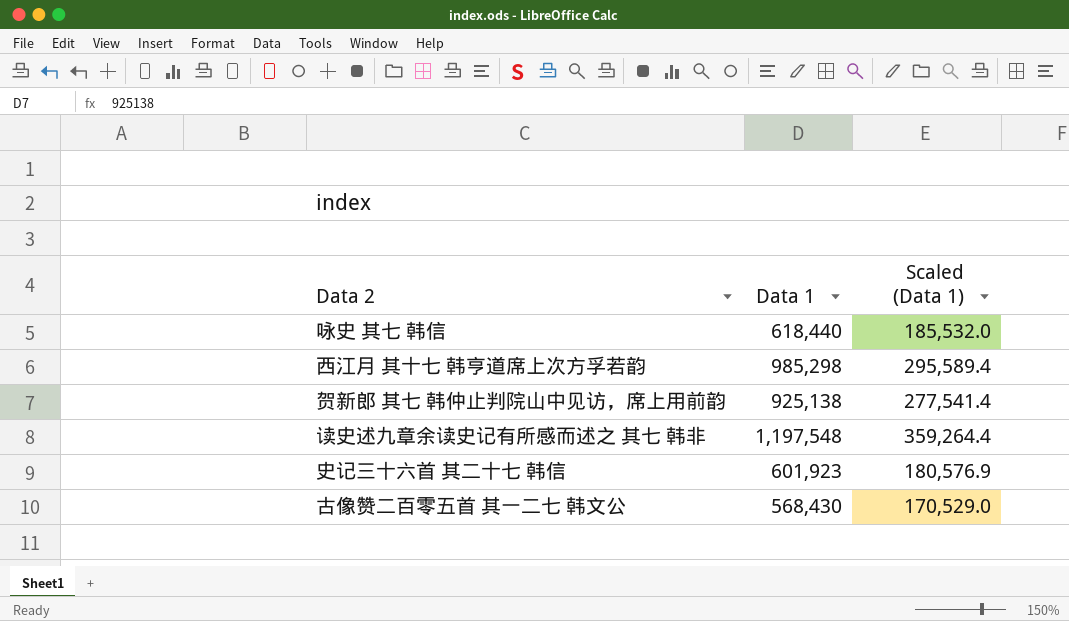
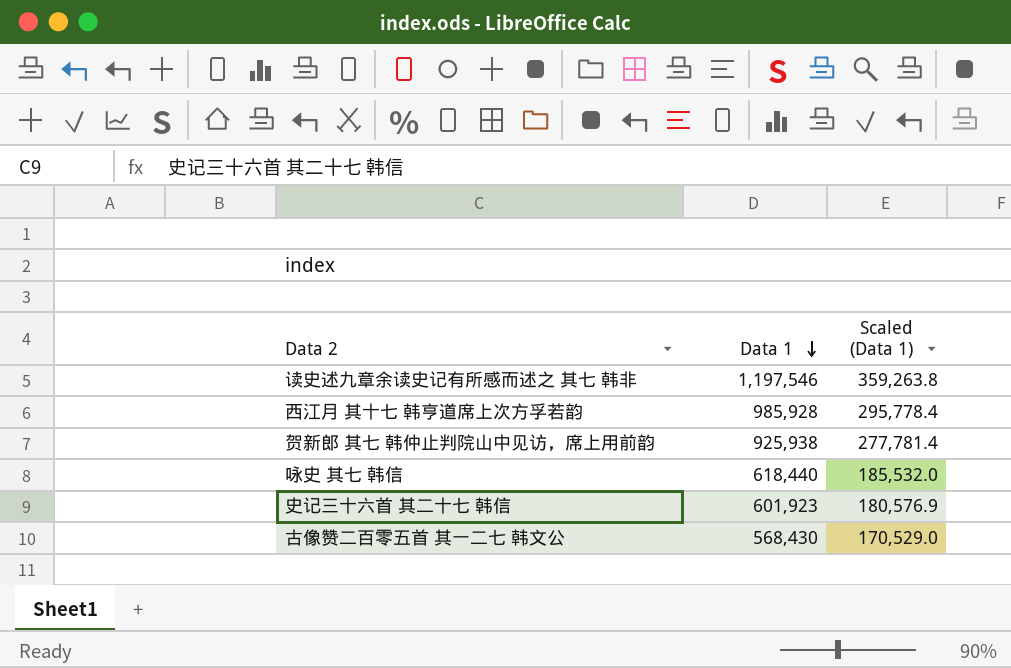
row order: none -> Data 1 descending
读史述九章余读史记有所感而述之 其七 韩非 | Data 1: 1,197,548 -> 1,197,546
读史述九章余读史记有所感而述之 其七 韩非 | Scaled (Data 1): 359,264.4 -> 359,263.8
西江月 其十七 韩亨道席上次方孚若韵 | Data 1: 985,298 -> 985,928
西江月 其十七 韩亨道席上次方孚若韵 | Scaled (Data 1): 295,589.4 -> 295,778.4
贺新郎 其七 韩仲止判院山中见访，席上用前韵 | Data 1: 925,138 -> 925,938
贺新郎 其七 韩仲止判院山中见访，席上用前韵 | Scaled (Data 1): 277,541.4 -> 277,781.4

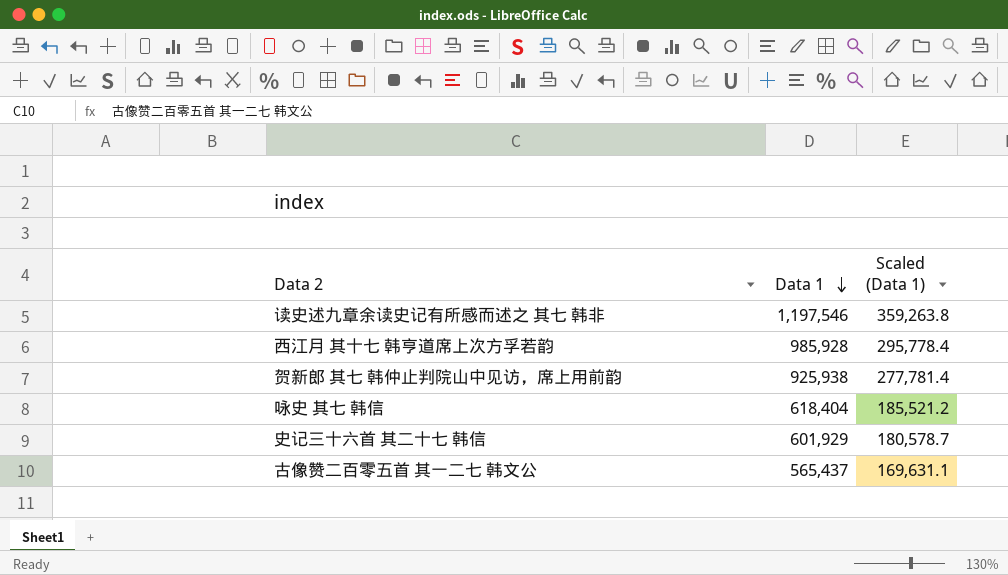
咏史 其七 韩信 | Data 1: 618,440 -> 618,404
咏史 其七 韩信 | Scaled (Data 1): 185,532.0 -> 185,521.2
史记三十六首 其二十七 韩信 | Data 1: 601,923 -> 601,929
史记三十六首 其二十七 韩信 | Scaled (Data 1): 180,576.9 -> 180,578.7
古像赞二百零五首 其一二七 韩文公 | Data 1: 568,430 -> 565,437
古像赞二百零五首 其一二七 韩文公 | Scaled (Data 1): 170,529.0 -> 169,631.1

